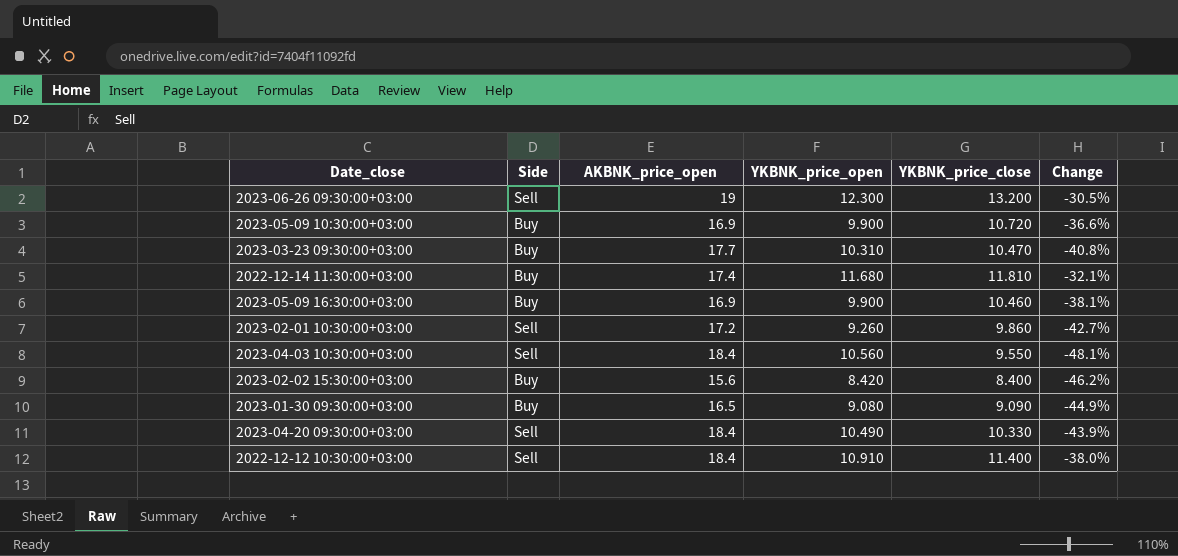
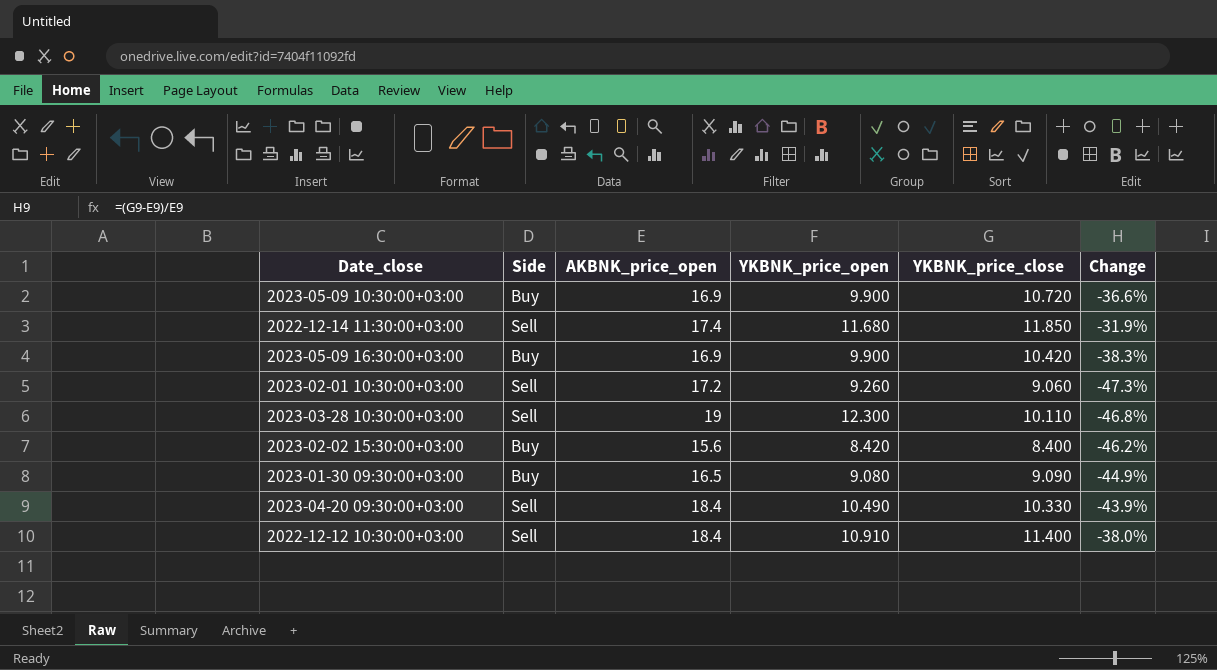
row 2023-06-26 09:30:00+03:00: Sell | 19 | 12.300 | 13.200 | -30.5% -> none
row 2023-03-23 09:30:00+03:00: Buy | 17.7 | 10.310 | 10.470 | -40.8% -> none
row 2023-04-03 10:30:00+03:00: Sell | 18.4 | 10.560 | 9.550 | -48.1% -> none
2022-12-14 11:30:00+03:00 | Side: Buy -> Sell
2022-12-14 11:30:00+03:00 | YKBNK_price_close: 11.810 -> 11.850
2022-12-14 11:30:00+03:00 | Change: -32.1% -> -31.9%
2023-05-09 16:30:00+03:00 | YKBNK_price_close: 10.460 -> 10.420
2023-05-09 16:30:00+03:00 | Change: -38.1% -> -38.3%
2023-02-01 10:30:00+03:00 | YKBNK_price_close: 9.860 -> 9.060
2023-02-01 10:30:00+03:00 | Change: -42.7% -> -47.3%
row 2023-03-28 10:30:00+03:00: none -> Sell | 19 | 12.300 | 10.110 | -46.8%

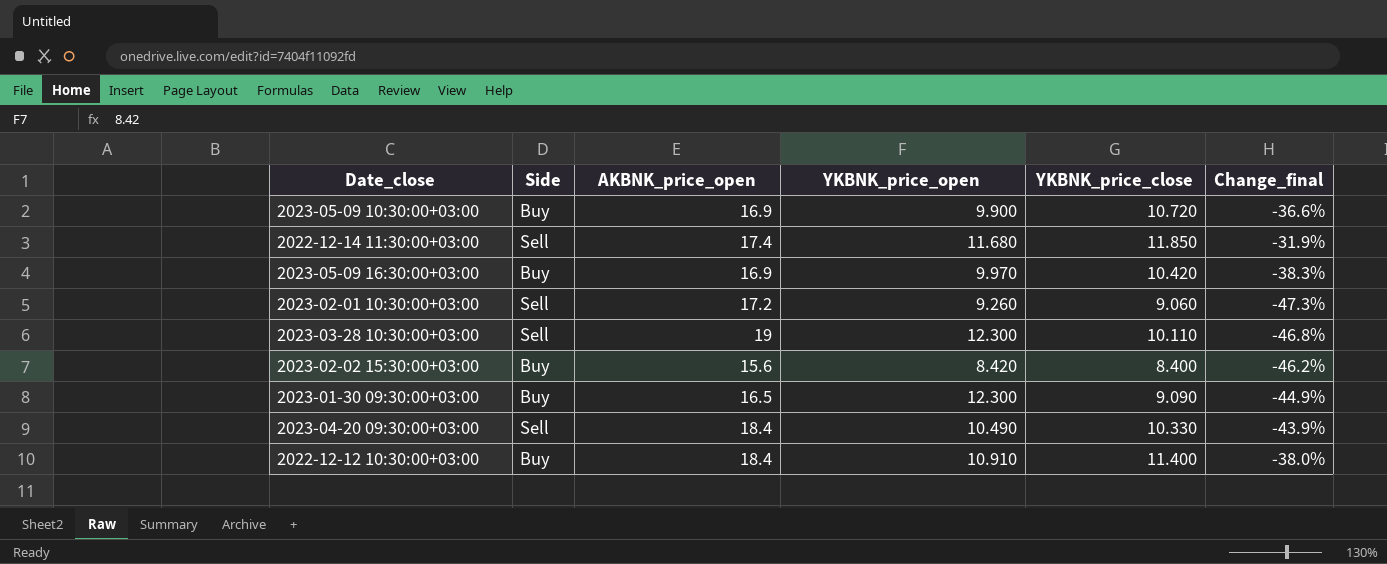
column name: Change -> Change_final
2023-05-09 16:30:00+03:00 | YKBNK_price_open: 9.900 -> 9.970
2023-01-30 09:30:00+03:00 | YKBNK_price_open: 9.080 -> 12.300
2022-12-12 10:30:00+03:00 | Side: Sell -> Buy

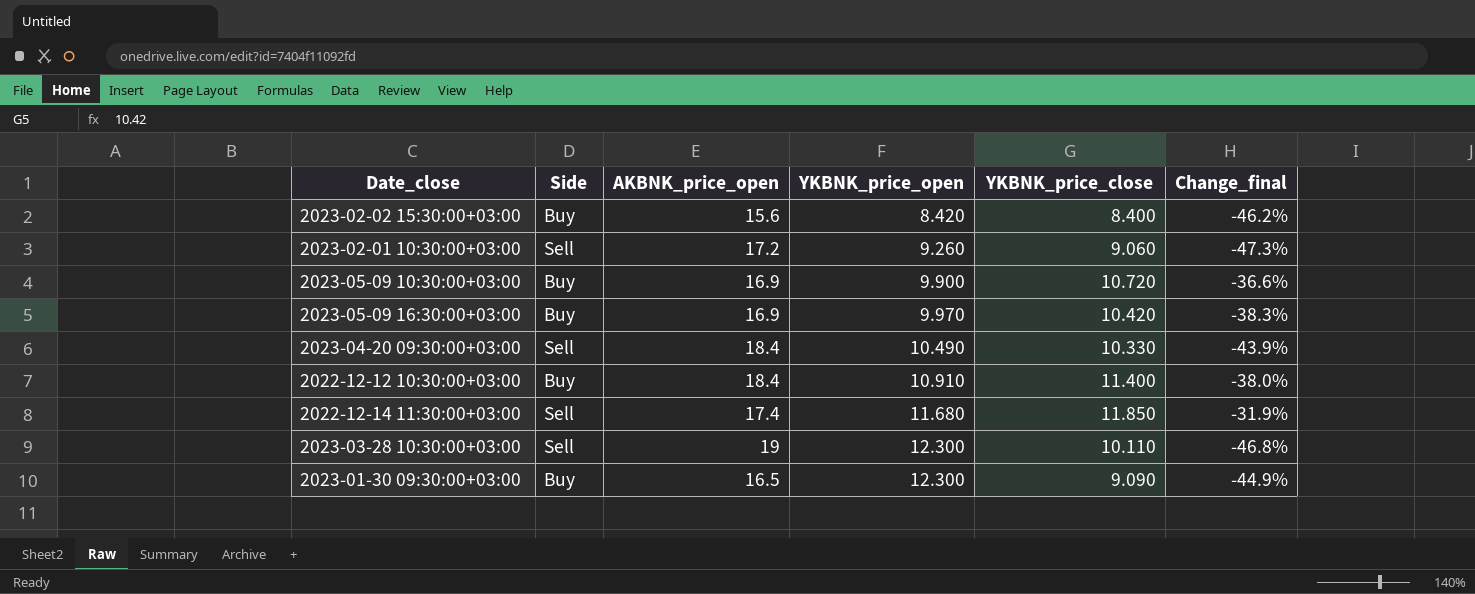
row order: none -> YKBNK_price_open ascending

